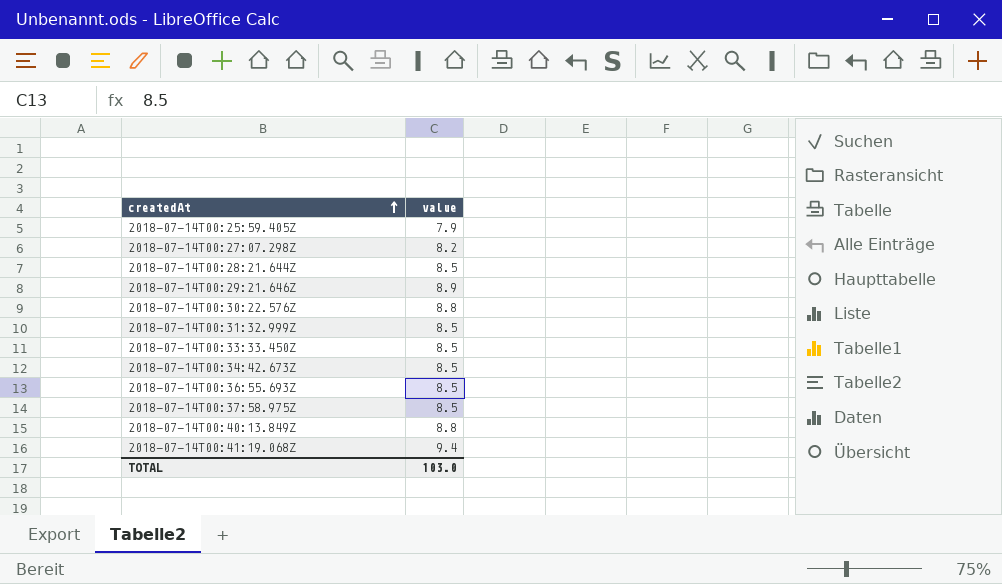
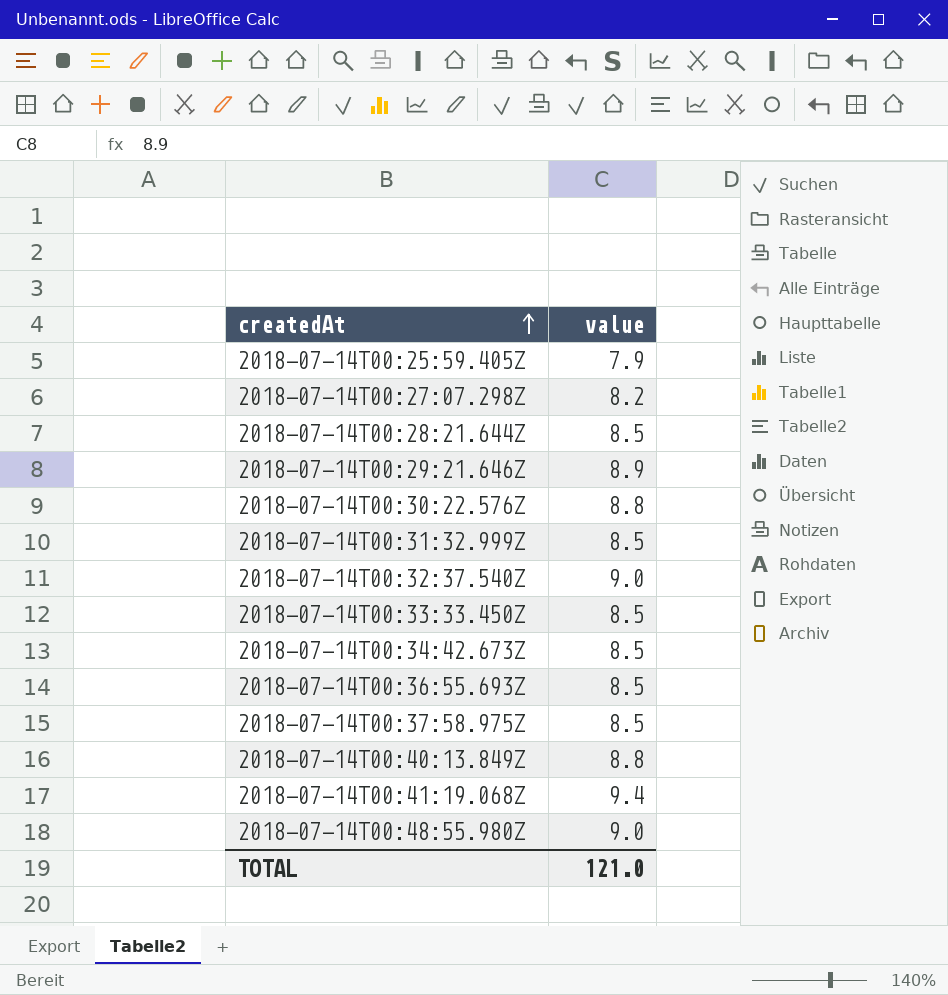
row 2018-07-14T00:32:37.540Z: none -> 9.0
row 2018-07-14T00:48:55.980Z: none -> 9.0
TOTAL | value: 103.0 -> 121.0

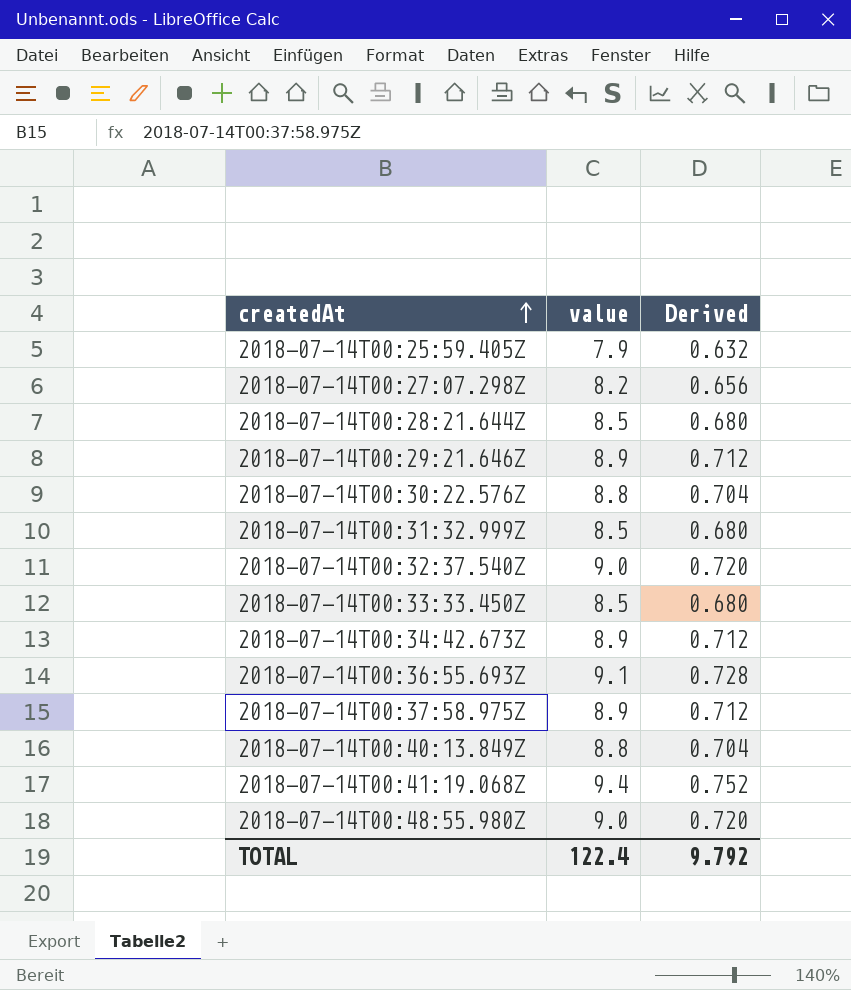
column Derived | formula: none -> [value] * 0.08
2018-07-14T00:34:42.673Z | value: 8.5 -> 8.9
2018-07-14T00:36:55.693Z | value: 8.5 -> 9.1
2018-07-14T00:37:58.975Z | value: 8.5 -> 8.9
TOTAL | value: 121.0 -> 122.4

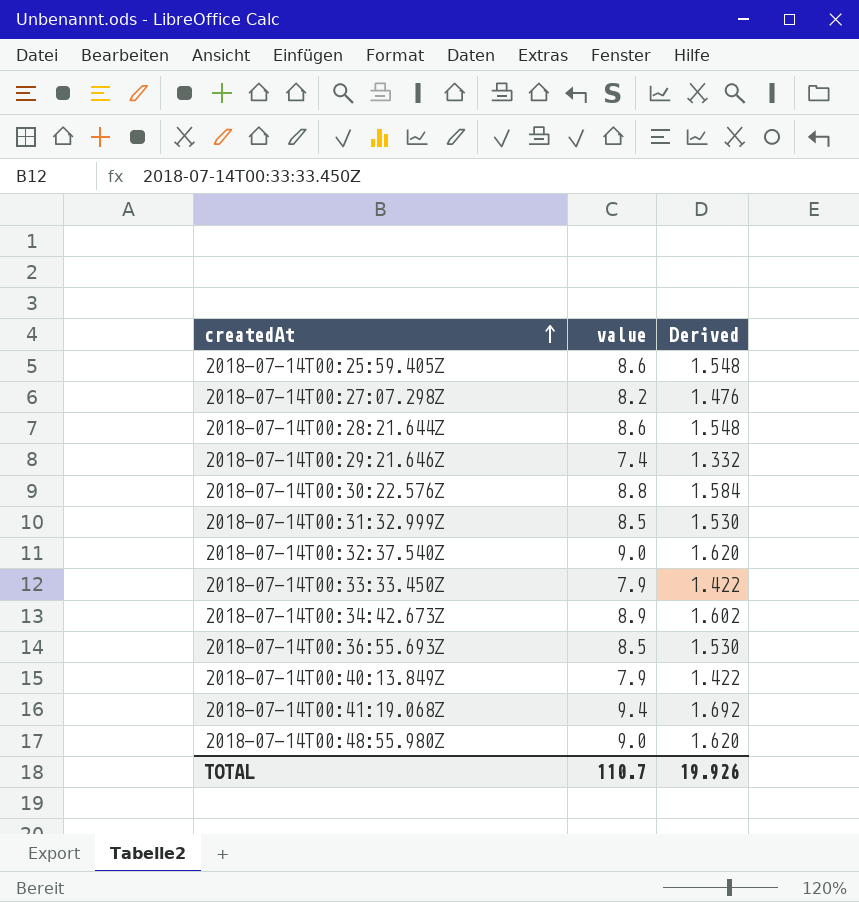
column Derived | formula: [value] * 0.08 -> [value] * 0.18
row 2018-07-14T00:37:58.975Z: 8.9 | 0.712 -> none
2018-07-14T00:25:59.405Z | value: 7.9 -> 8.6
2018-07-14T00:28:21.644Z | value: 8.5 -> 8.6
2018-07-14T00:29:21.646Z | value: 8.9 -> 7.4
2018-07-14T00:33:33.450Z | value: 8.5 -> 7.9
2018-07-14T00:36:55.693Z | value: 9.1 -> 8.5
2018-07-14T00:40:13.849Z | value: 8.8 -> 7.9
TOTAL | value: 122.4 -> 110.7
TOTAL | Derived: 9.792 -> 19.926

